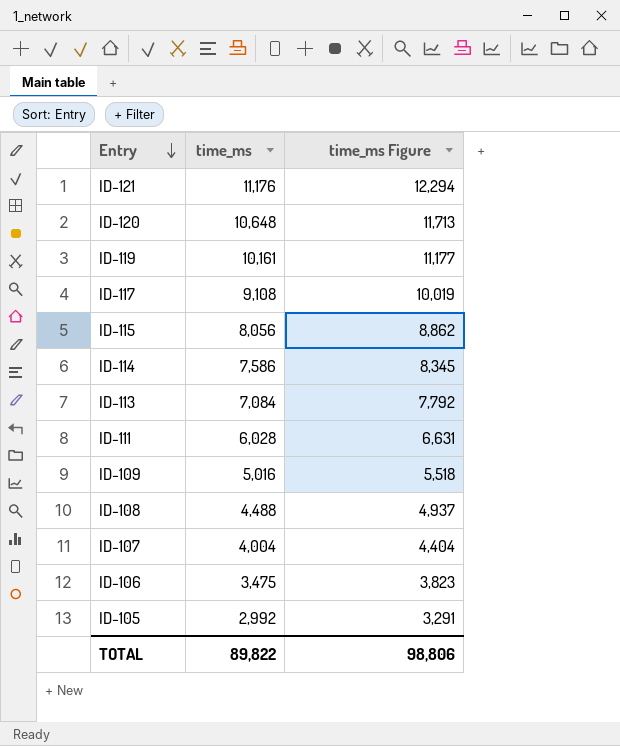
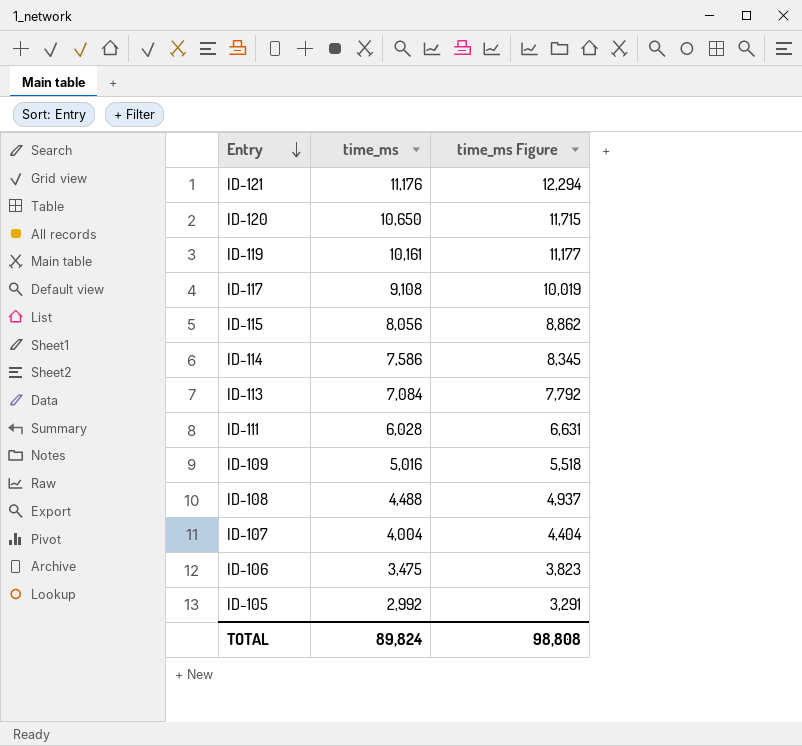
ID-120 | time_ms: 10,648 -> 10,650
ID-120 | time_ms Figure: 11,713 -> 11,715
TOTAL | time_ms: 89,822 -> 89,824
TOTAL | time_ms Figure: 98,806 -> 98,808

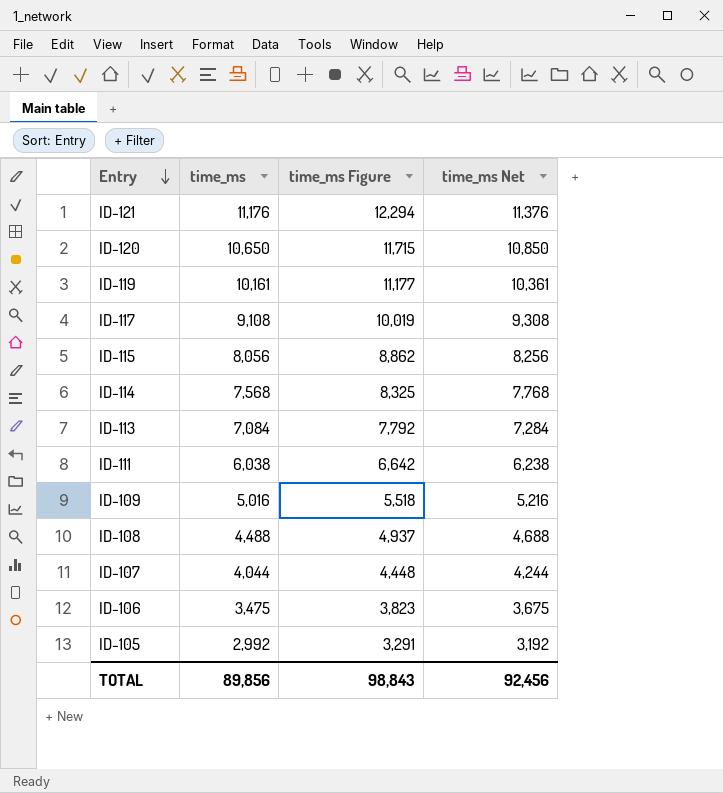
column time_ms Net | formula: none -> [time_ms] + 200
ID-114 | time_ms: 7,586 -> 7,568
ID-114 | time_ms Figure: 8,345 -> 8,325
ID-111 | time_ms: 6,028 -> 6,038
ID-111 | time_ms Figure: 6,631 -> 6,642
ID-107 | time_ms: 4,004 -> 4,044
ID-107 | time_ms Figure: 4,404 -> 4,448
TOTAL | time_ms: 89,824 -> 89,856
TOTAL | time_ms Figure: 98,808 -> 98,843

